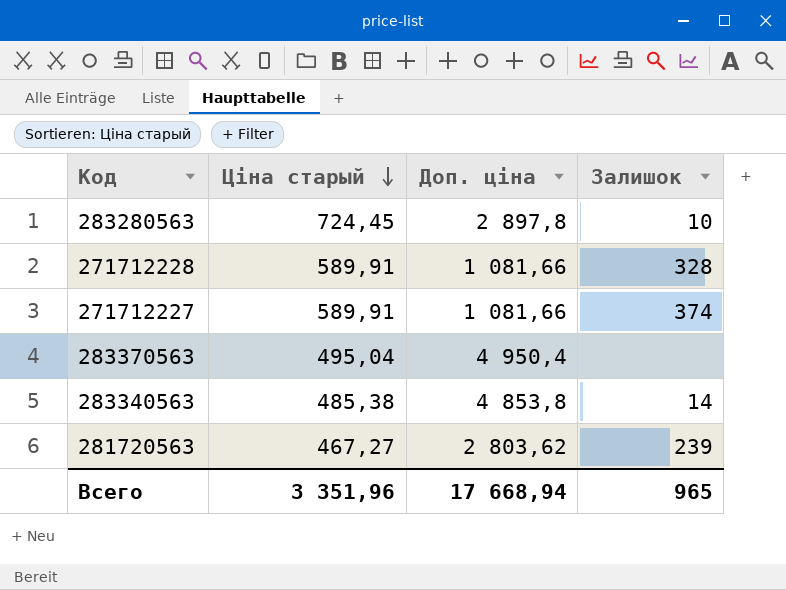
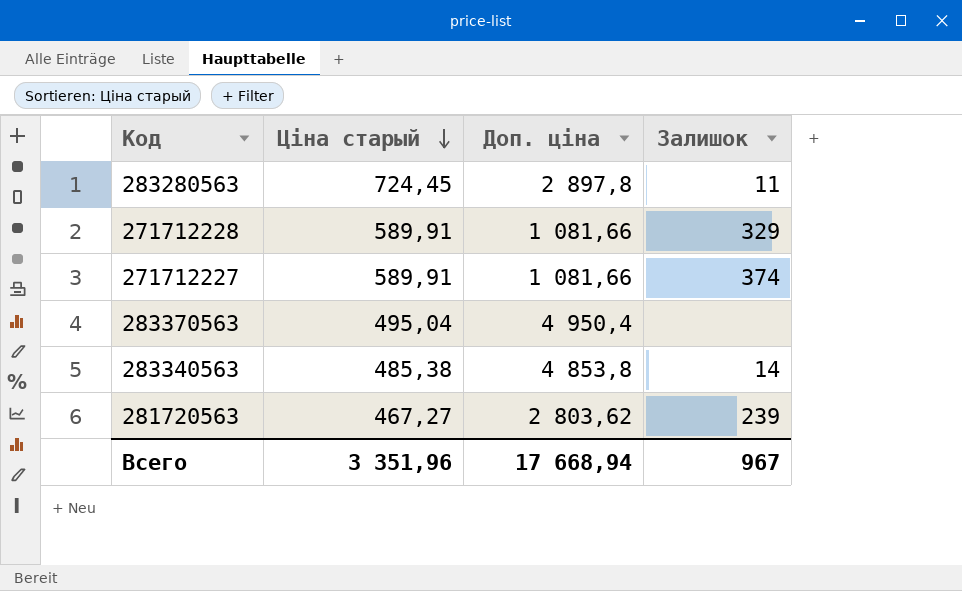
283280563 | Залишок: 10 -> 11
271712228 | Залишок: 328 -> 329
Всего | Залишок: 965 -> 967

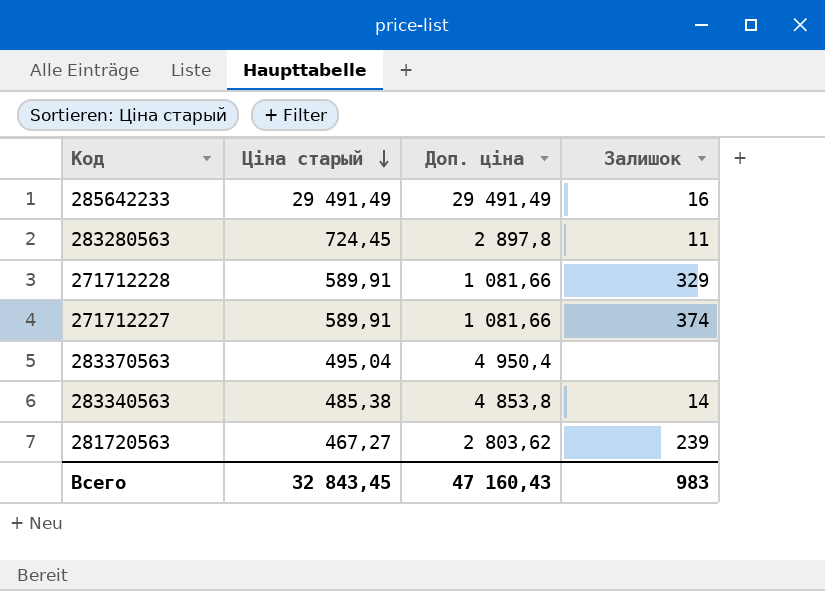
row 285642233: none -> 29 491,49 | 29 491,49 | 16
Всего | Ціна старый: 3 351,96 -> 32 843,45
Всего | Доп. ціна: 17 668,94 -> 47 160,43
Всего | Залишок: 967 -> 983

